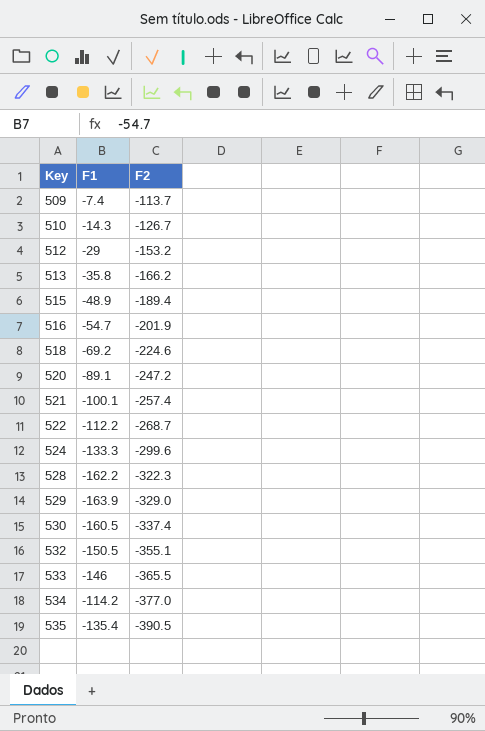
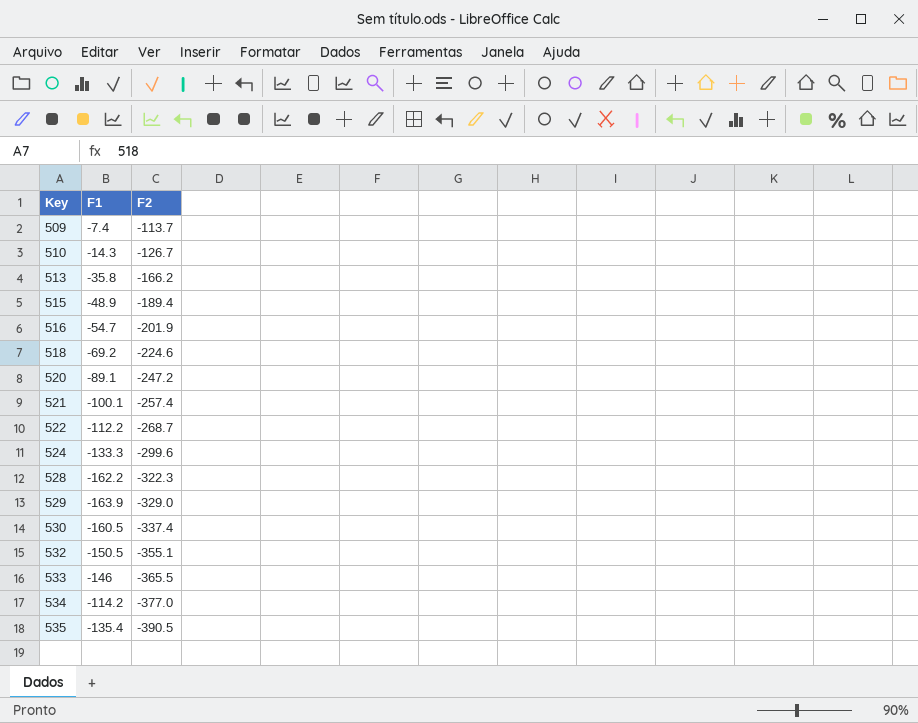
row 512: -29 | -153.2 -> none

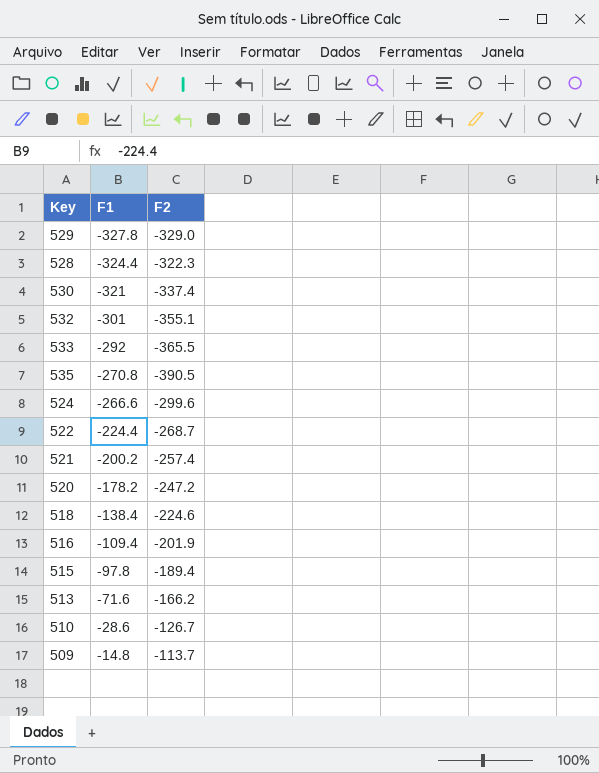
row order: Key ascending -> F1 ascending
row 534: -114.2 | -377.0 -> none
529 | F1: -163.9 -> -327.8
528 | F1: -162.2 -> -324.4
530 | F1: -160.5 -> -321
532 | F1: -150.5 -> -301
533 | F1: -146 -> -292
535 | F1: -135.4 -> -270.8
524 | F1: -133.3 -> -266.6
522 | F1: -112.2 -> -224.4
521 | F1: -100.1 -> -200.2
520 | F1: -89.1 -> -178.2
518 | F1: -69.2 -> -138.4
516 | F1: -54.7 -> -109.4
515 | F1: -48.9 -> -97.8
513 | F1: -35.8 -> -71.6
510 | F1: -14.3 -> -28.6
509 | F1: -7.4 -> -14.8

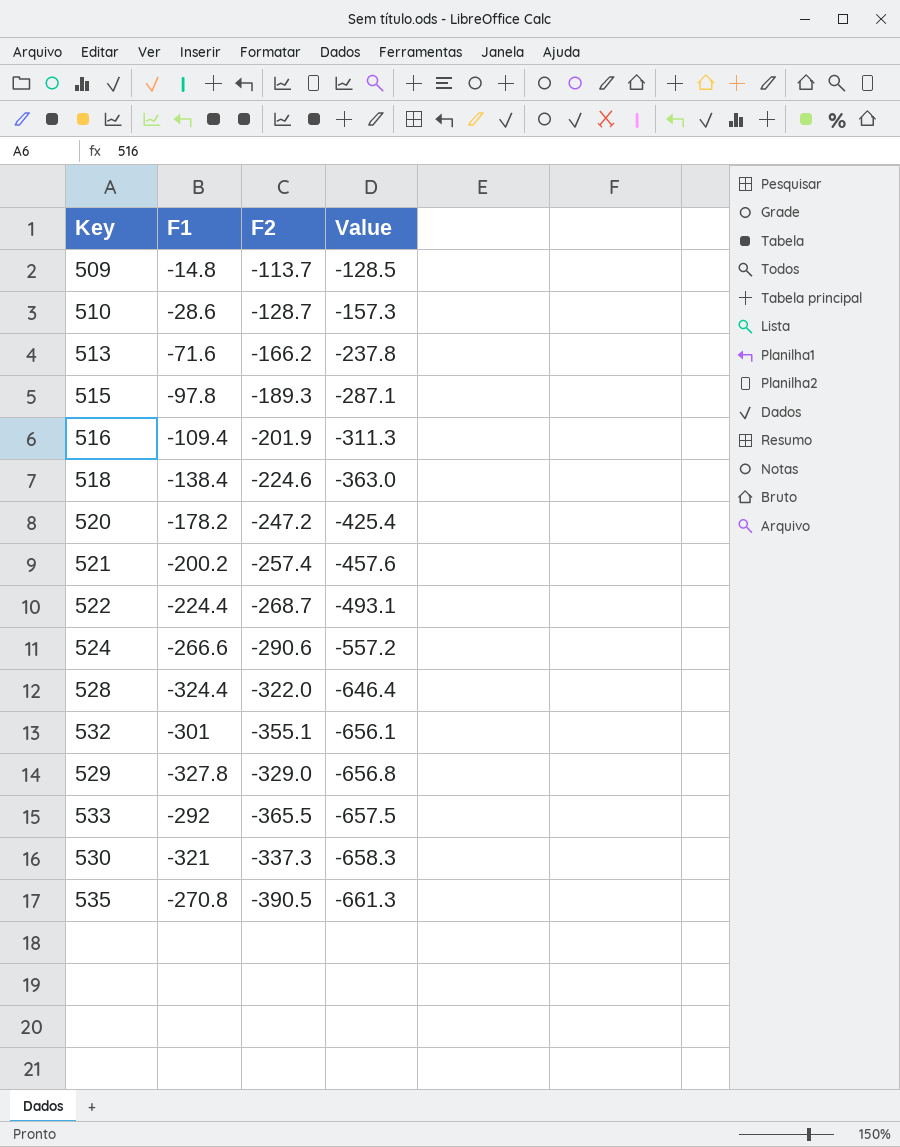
row order: F1 ascending -> Value descending
column Value | formula: none -> [F1] + [F2]
510 | F2: -126.7 -> -128.7
515 | F2: -189.4 -> -189.3
524 | F2: -299.6 -> -290.6
528 | F2: -322.3 -> -322.0
530 | F2: -337.4 -> -337.3

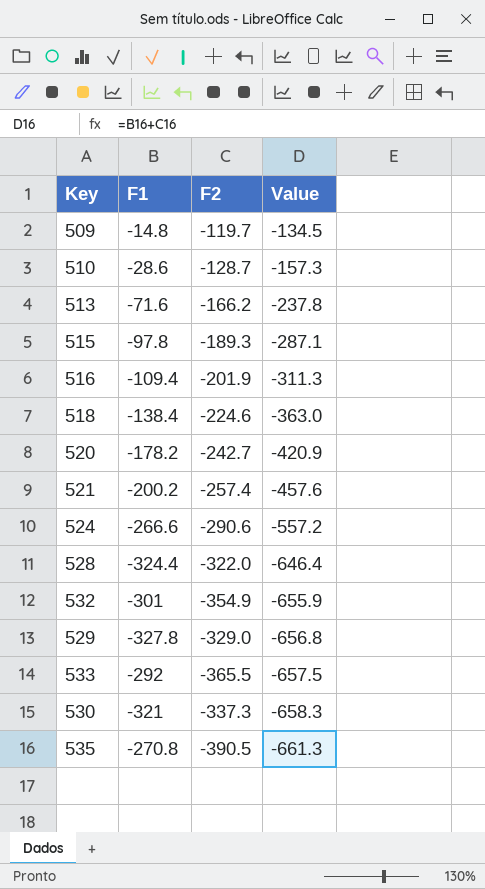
row 522: -224.4 | -268.7 | -493.1 -> none
509 | F2: -113.7 -> -119.7
509 | Value: -128.5 -> -134.5
520 | F2: -247.2 -> -242.7
520 | Value: -425.4 -> -420.9
532 | F2: -355.1 -> -354.9
532 | Value: -656.1 -> -655.9

